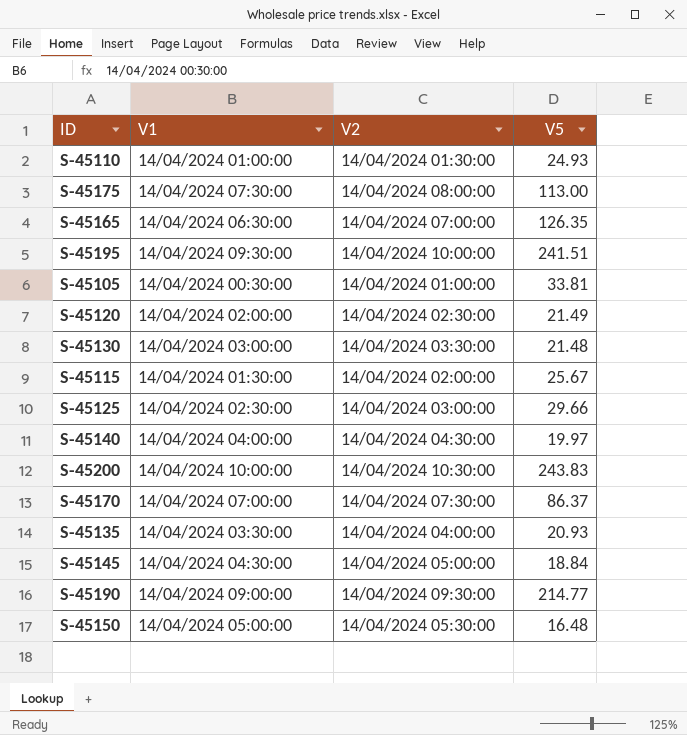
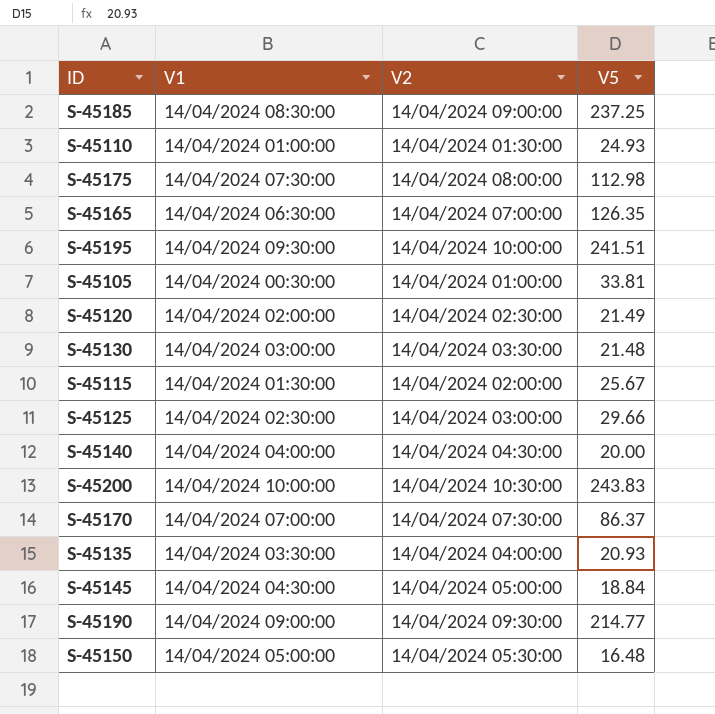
row S-45185: none -> 14/04/2024 08:30:00 | 14/04/2024 09:00:00 | 237.25
S-45175 | V5: 113.00 -> 112.98
S-45140 | V5: 19.97 -> 20.00

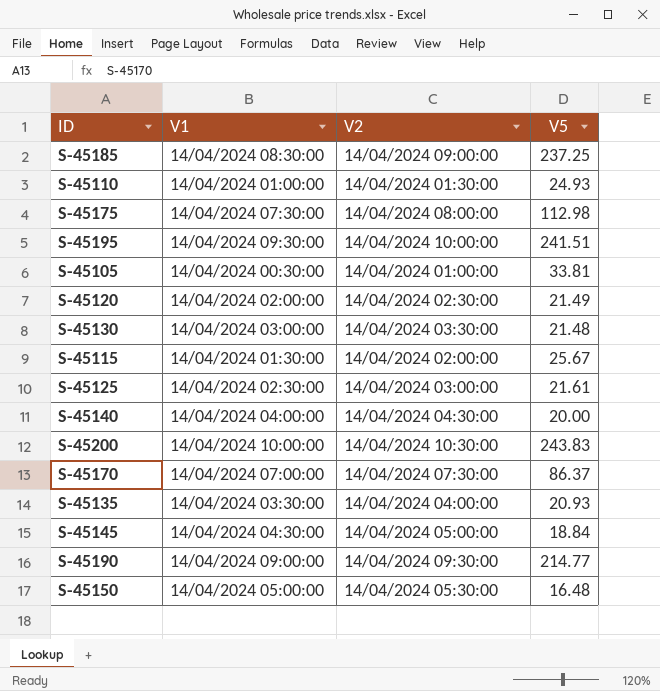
row S-45165: 14/04/2024 06:30:00 | 14/04/2024 07:00:00 | 126.35 -> none
S-45125 | V5: 29.66 -> 21.61

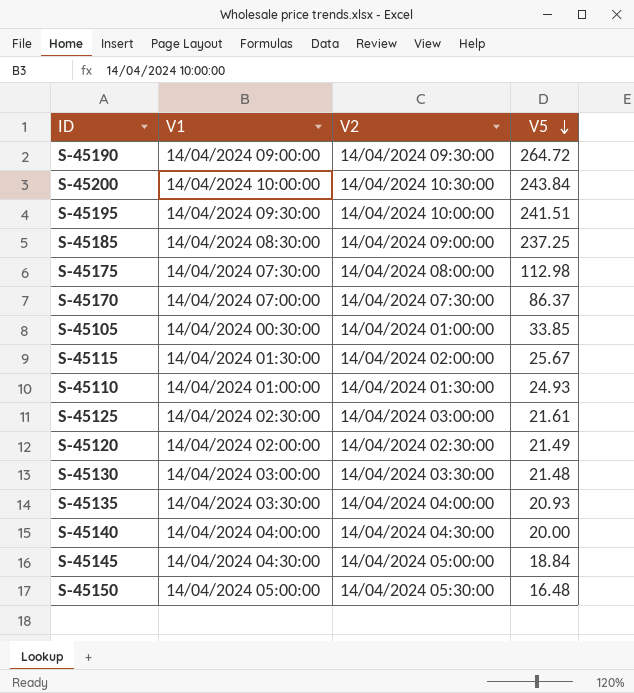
row order: none -> V5 descending
S-45190 | V5: 214.77 -> 264.72
S-45200 | V5: 243.83 -> 243.84
S-45105 | V5: 33.81 -> 33.85

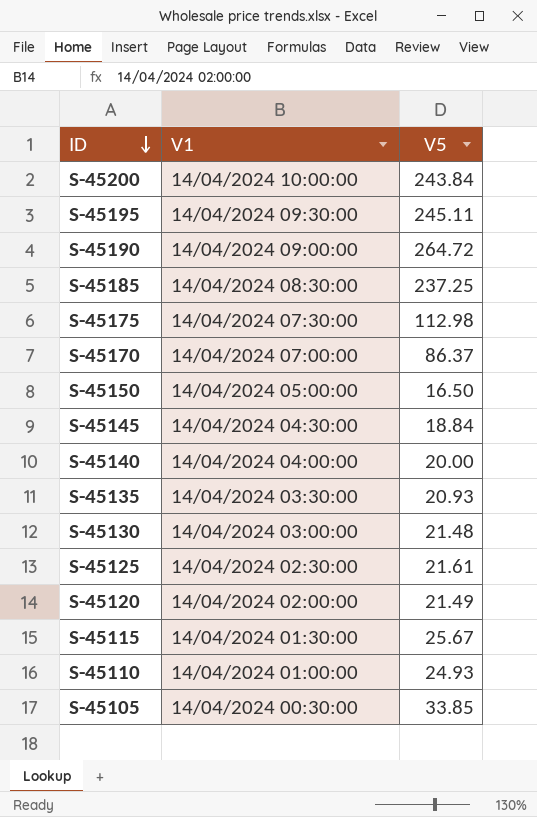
row order: V5 descending -> ID descending
column V2 | position: 3 -> none
S-45195 | V5: 241.51 -> 245.11
S-45150 | V5: 16.48 -> 16.50

